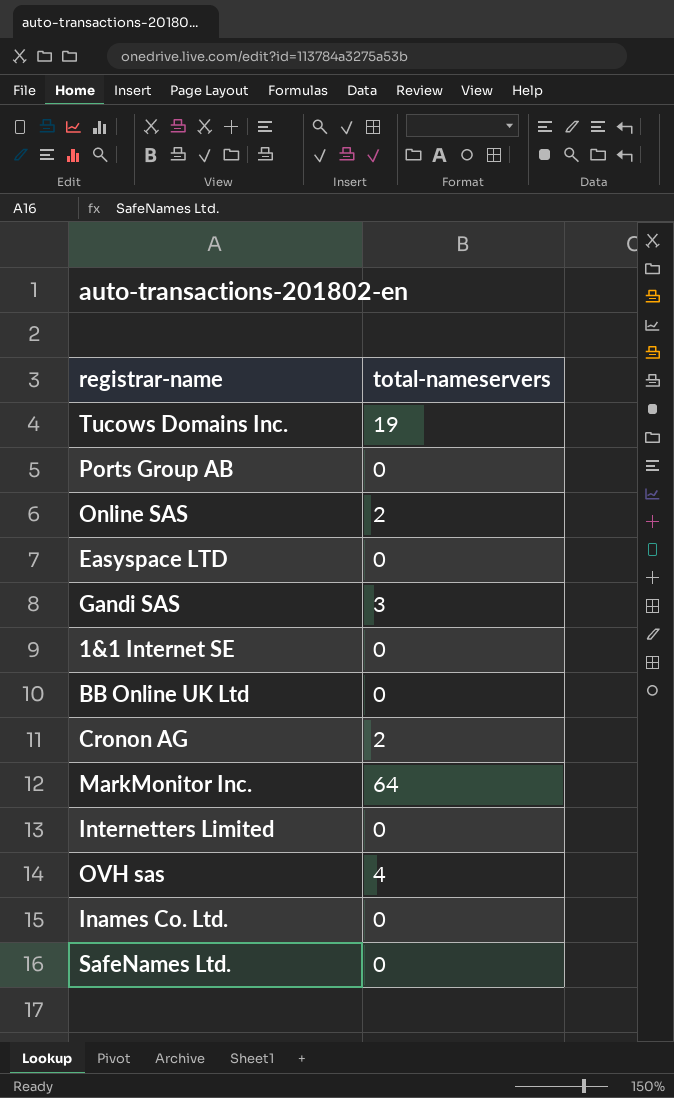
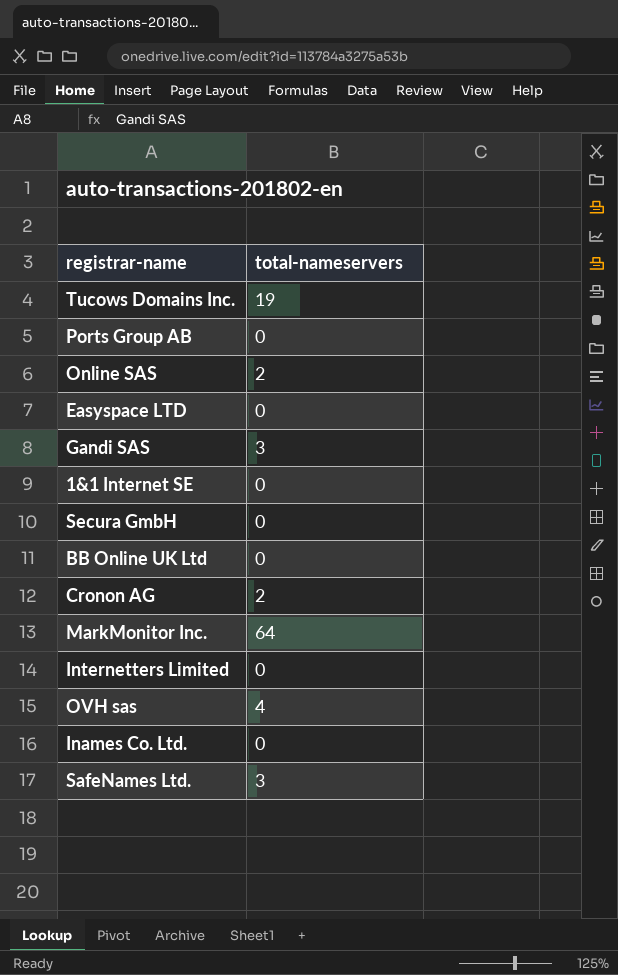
row Secura GmbH: none -> 0
SafeNames Ltd. | total-nameservers: 0 -> 3

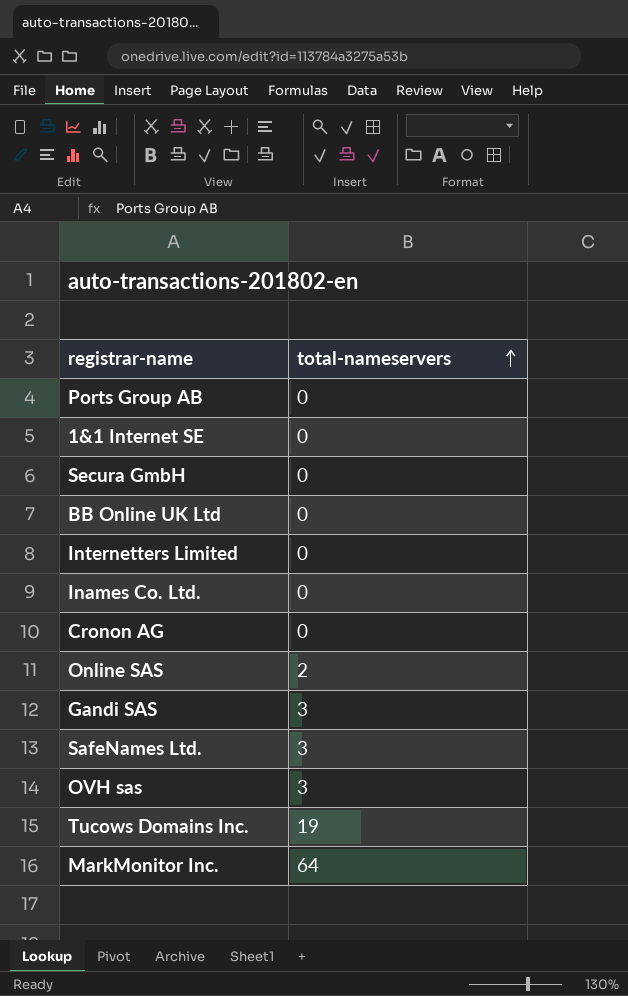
row order: none -> total-nameservers ascending
row Easyspace LTD: 0 -> none
Cronon AG | total-nameservers: 2 -> 0
OVH sas | total-nameservers: 4 -> 3

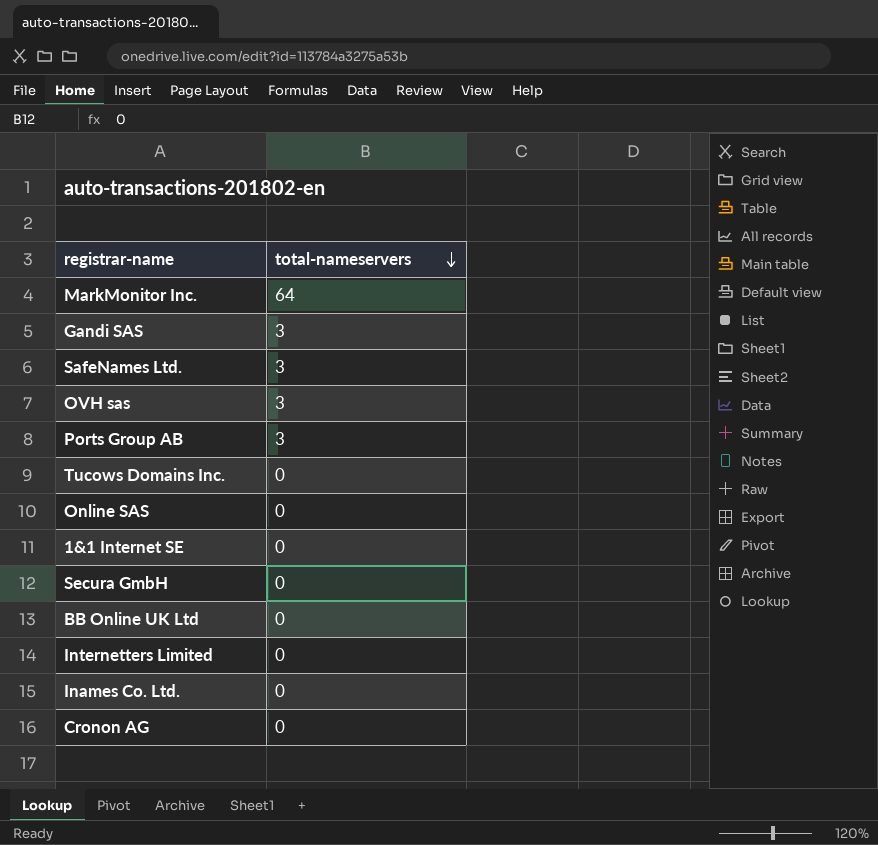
row order: total-nameservers ascending -> total-nameservers descending
Ports Group AB | total-nameservers: 0 -> 3
Tucows Domains Inc. | total-nameservers: 19 -> 0
Online SAS | total-nameservers: 2 -> 0

